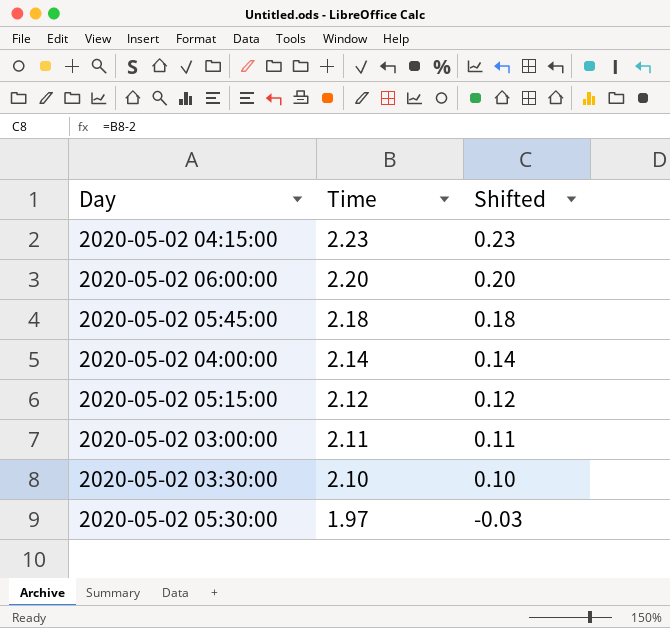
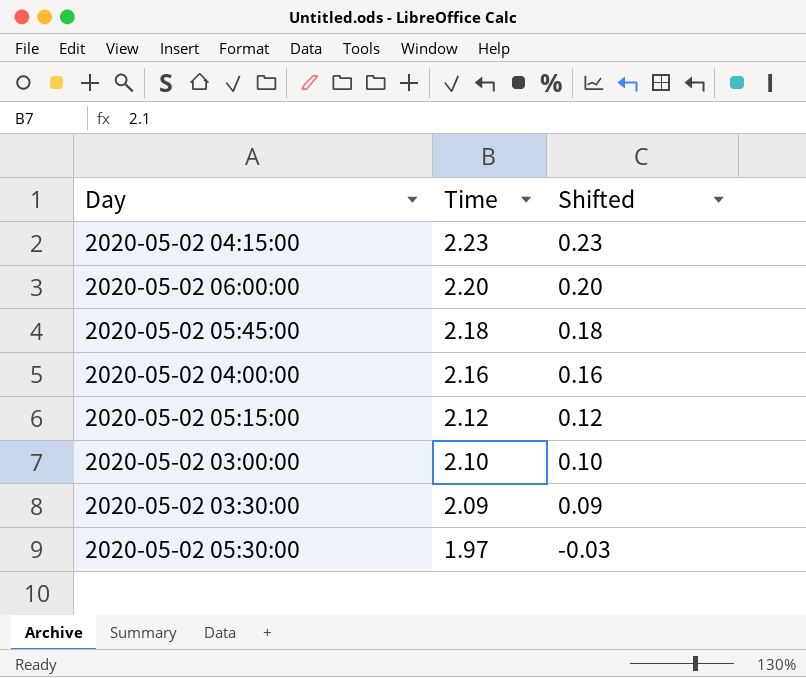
2020-05-02 04:00:00 | Time: 2.14 -> 2.16
2020-05-02 04:00:00 | Shifted: 0.14 -> 0.16
2020-05-02 03:00:00 | Time: 2.11 -> 2.10
2020-05-02 03:00:00 | Shifted: 0.11 -> 0.10
2020-05-02 03:30:00 | Time: 2.10 -> 2.09
2020-05-02 03:30:00 | Shifted: 0.10 -> 0.09

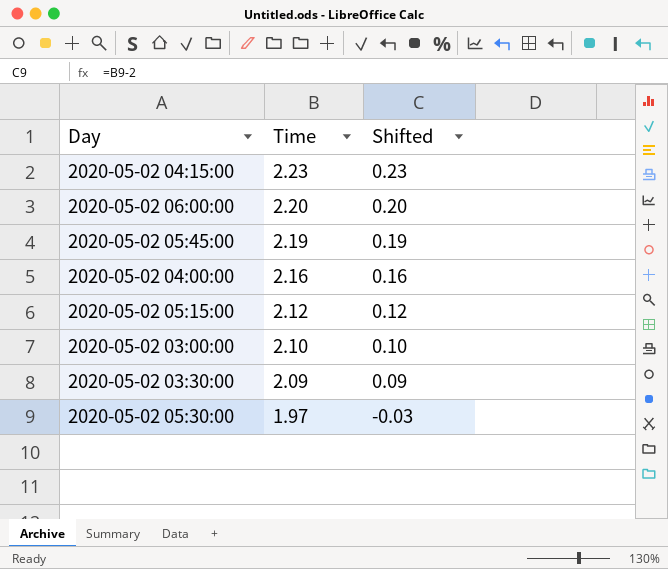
2020-05-02 05:45:00 | Time: 2.18 -> 2.19
2020-05-02 05:45:00 | Shifted: 0.18 -> 0.19

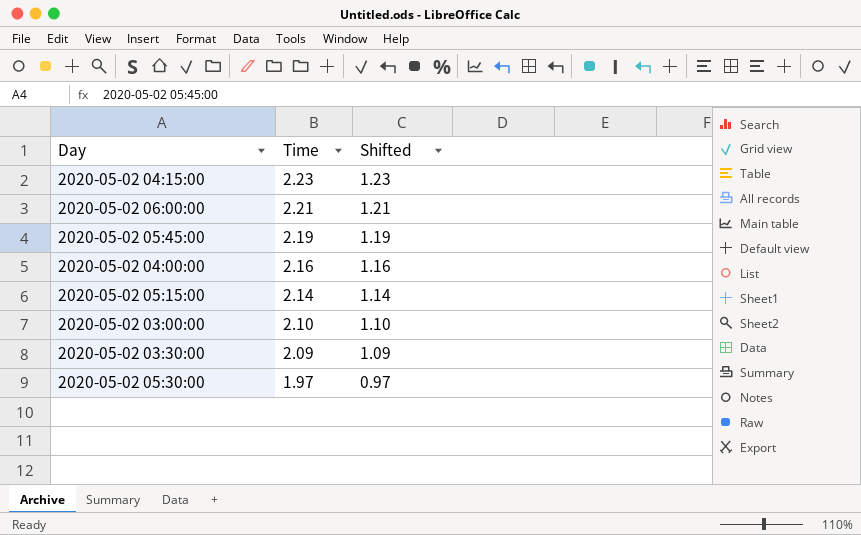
column Shifted | formula: [Time] - 2 -> [Time] - 1
2020-05-02 06:00:00 | Time: 2.20 -> 2.21
2020-05-02 05:15:00 | Time: 2.12 -> 2.14

